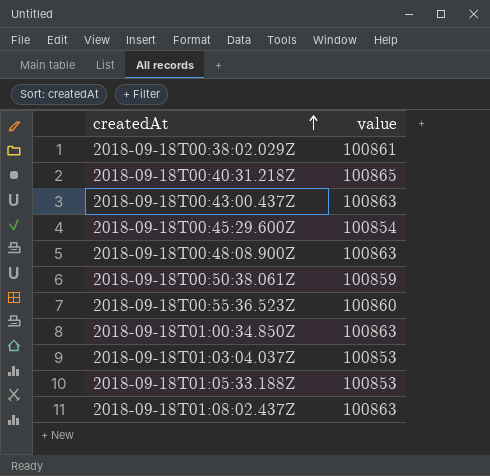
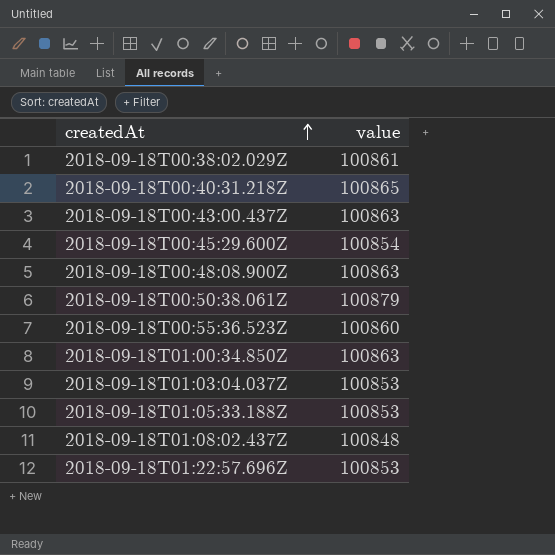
2018-09-18T00:50:38.061Z | value: 100859 -> 100879
2018-09-18T01:08:02.437Z | value: 100863 -> 100848
row 2018-09-18T01:22:57.696Z: none -> 100853

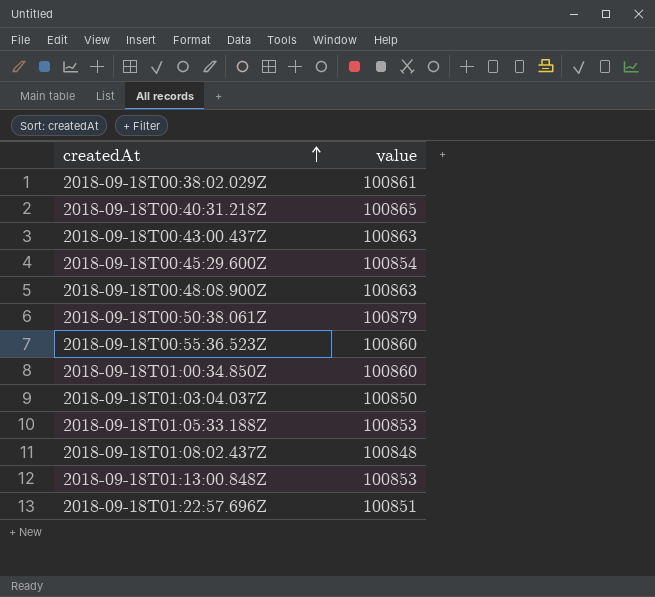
2018-09-18T01:00:34.850Z | value: 100863 -> 100860
2018-09-18T01:03:04.037Z | value: 100853 -> 100850
row 2018-09-18T01:13:00.848Z: none -> 100853
2018-09-18T01:22:57.696Z | value: 100853 -> 100851

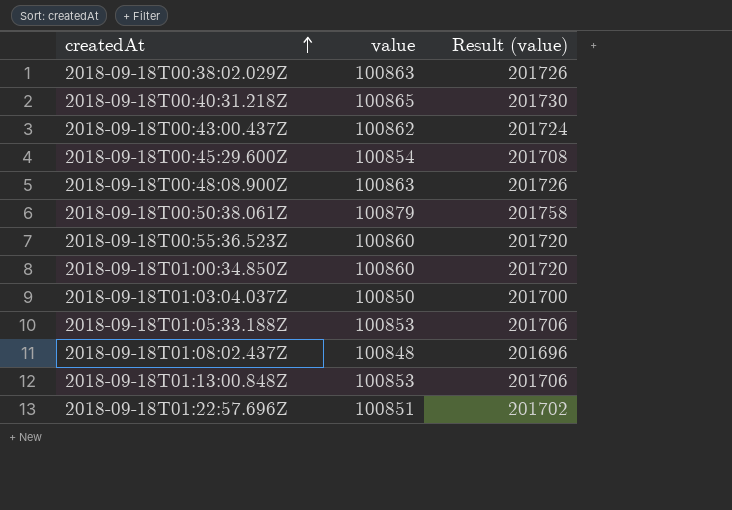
column Result (value) | formula: none -> [value] * 2
2018-09-18T00:38:02.029Z | value: 100861 -> 100863
2018-09-18T00:43:00.437Z | value: 100863 -> 100862

